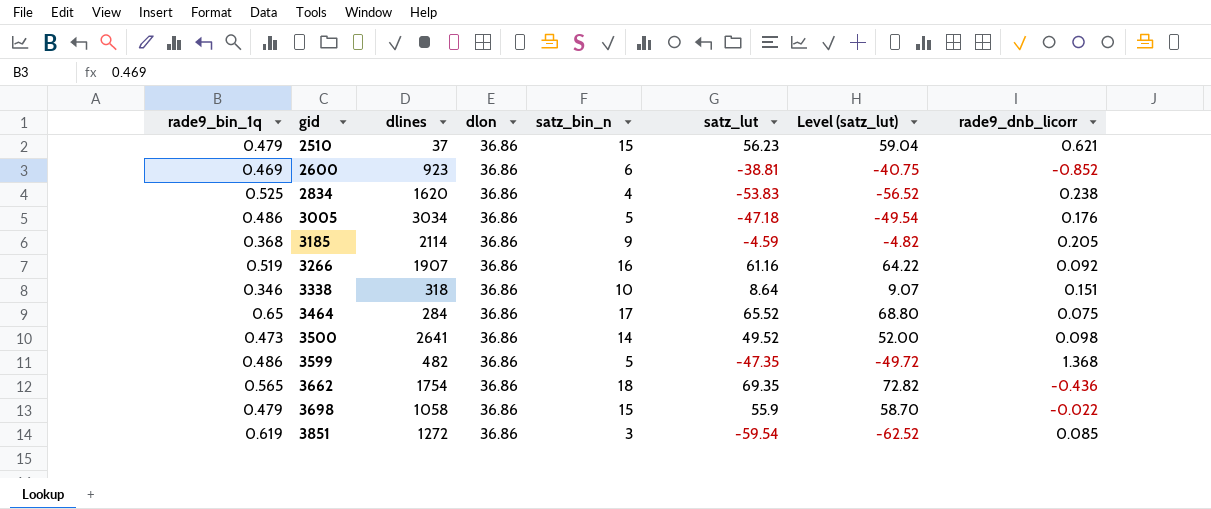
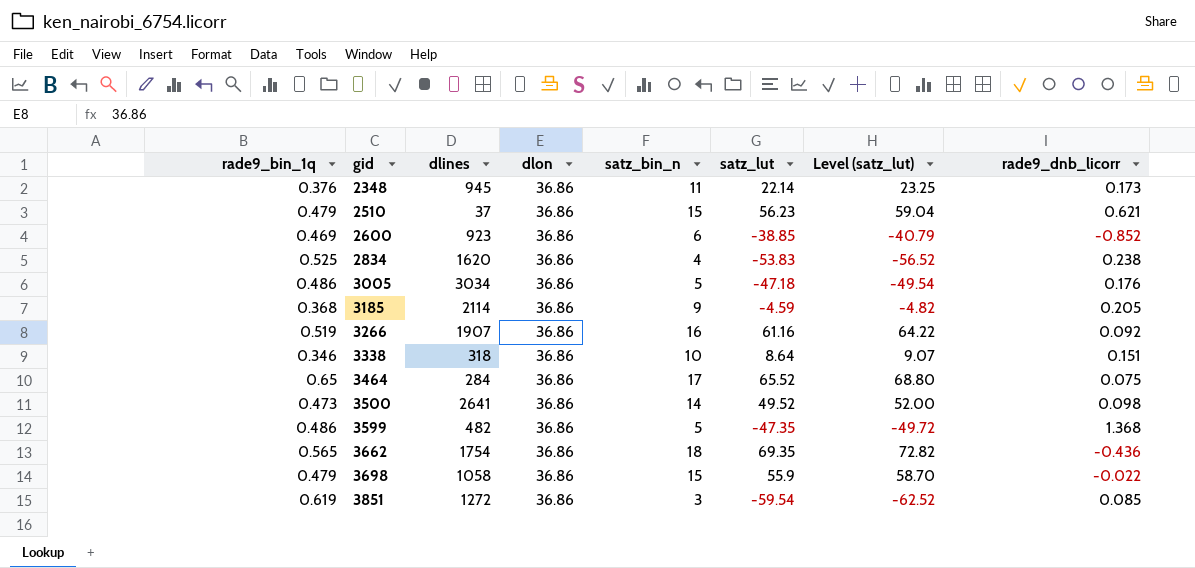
row 2348: none -> 0.376 | 945 | 36.86 | 11 | 22.14 | 23.25 | 0.173
2600 | satz_lut: -38.81 -> -38.85
2600 | Level (satz_lut): -40.75 -> -40.79

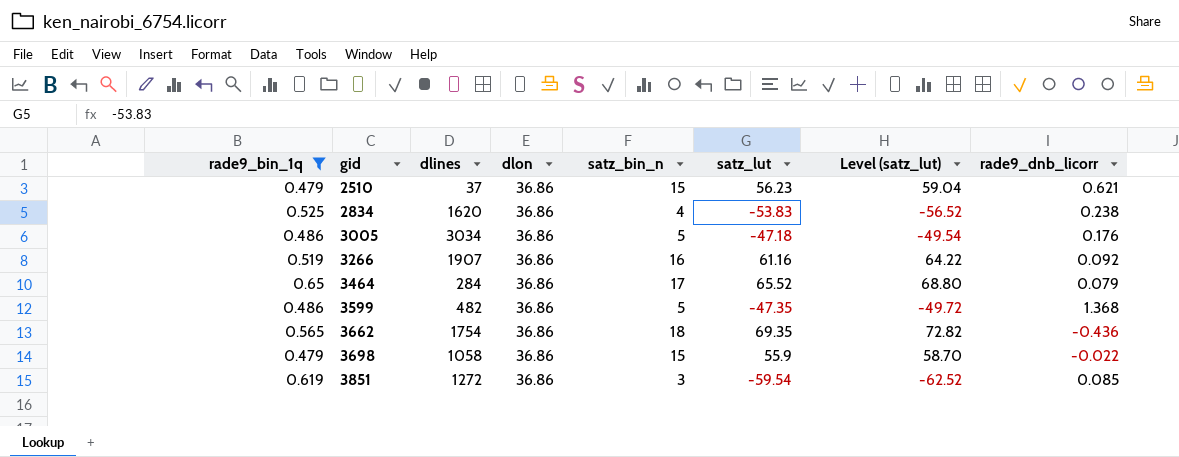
filter: none -> rade9_bin_1q >= 0.479
3464 | rade9_dnb_licorr: 0.075 -> 0.079

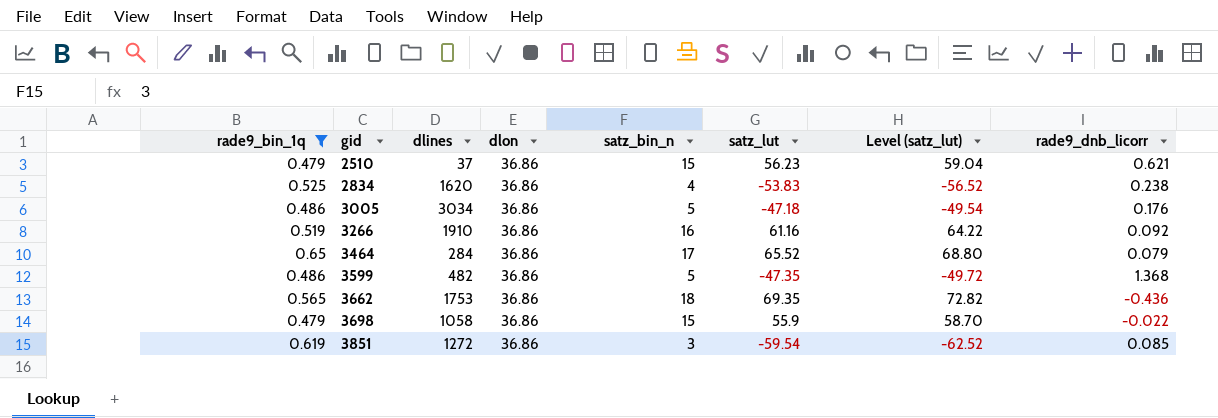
3266 | dlines: 1907 -> 1910
3662 | dlines: 1754 -> 1753

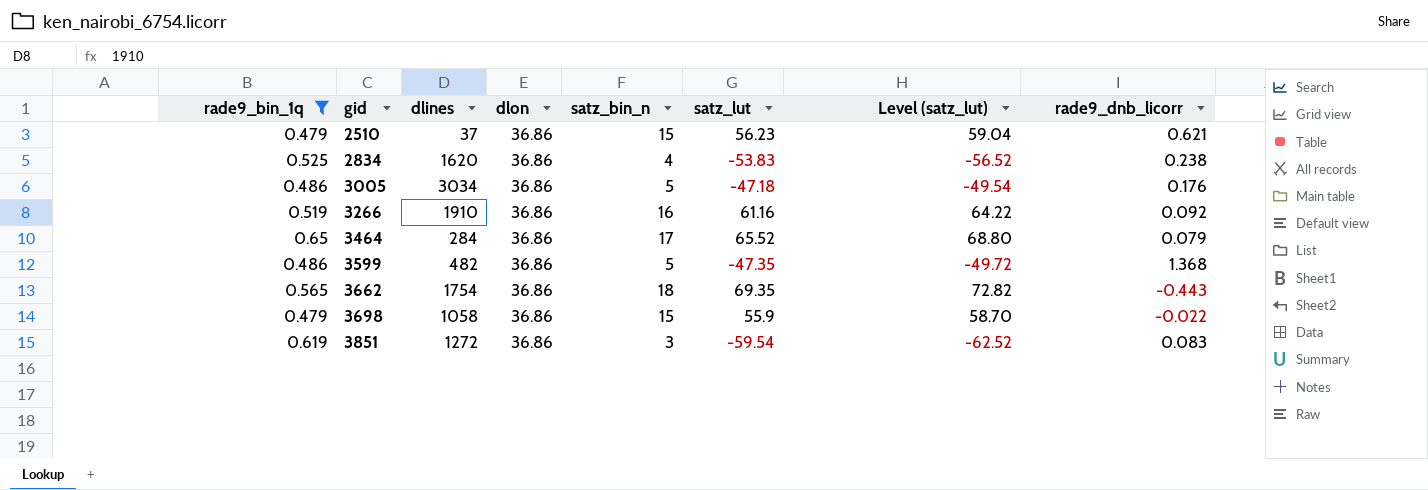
3662 | dlines: 1753 -> 1754
3662 | rade9_dnb_licorr: -0.436 -> -0.443
3851 | rade9_dnb_licorr: 0.085 -> 0.083

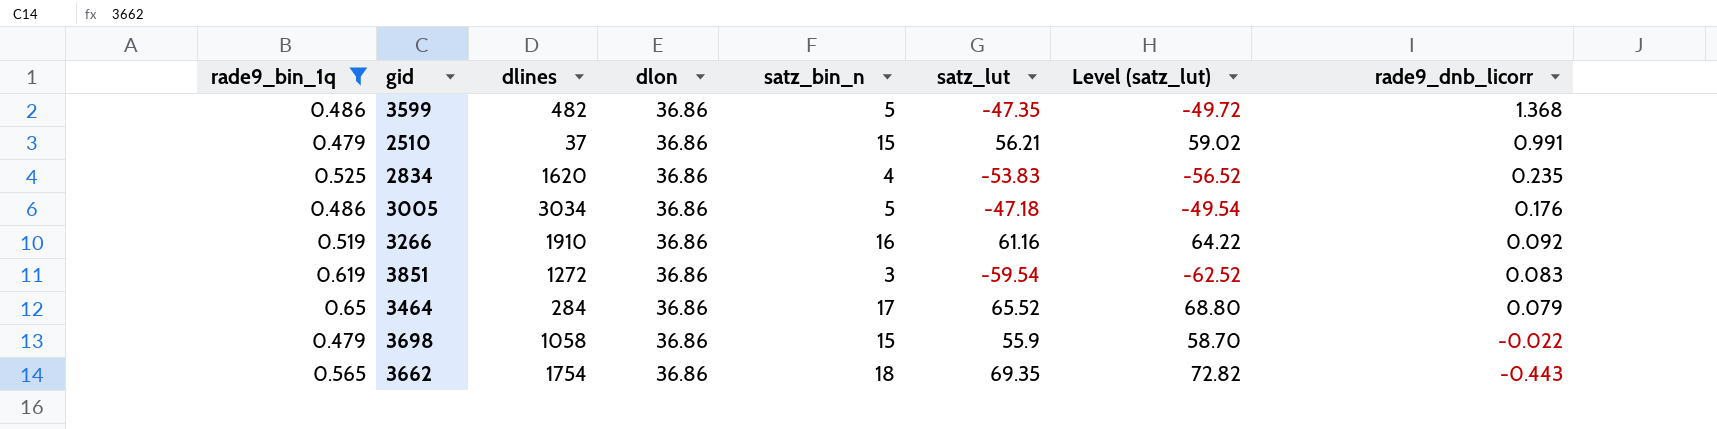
row order: gid ascending -> rade9_dnb_licorr descending
2510 | satz_lut: 56.23 -> 56.21
2510 | Level (satz_lut): 59.04 -> 59.02
2510 | rade9_dnb_licorr: 0.621 -> 0.991
2834 | rade9_dnb_licorr: 0.238 -> 0.235

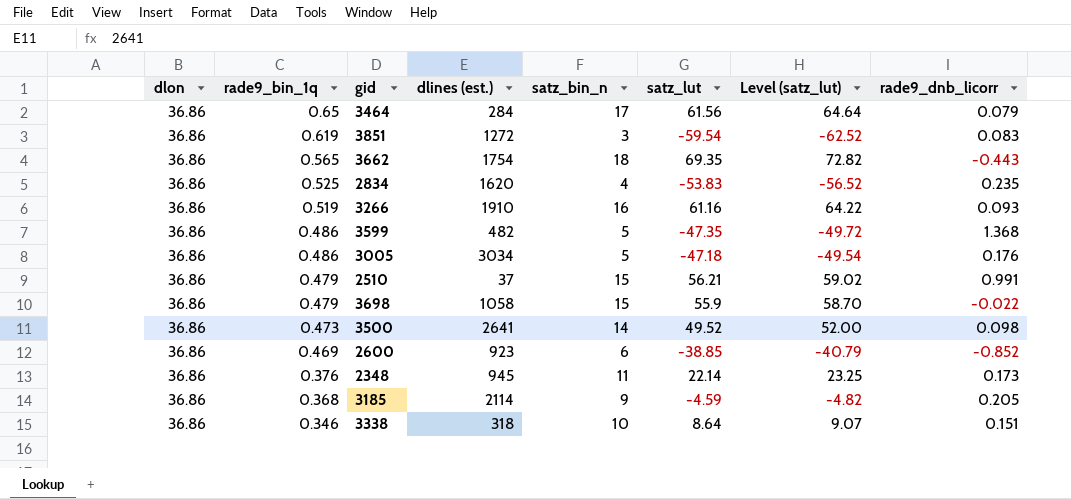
filter: rade9_bin_1q >= 0.479 -> none
row order: rade9_dnb_licorr descending -> rade9_bin_1q descending
column dlon | position: 4 -> 1
column name: dlines -> dlines (est.)
3464 | satz_lut: 65.52 -> 61.56
3464 | Level (satz_lut): 68.80 -> 64.64
3266 | rade9_dnb_licorr: 0.092 -> 0.093

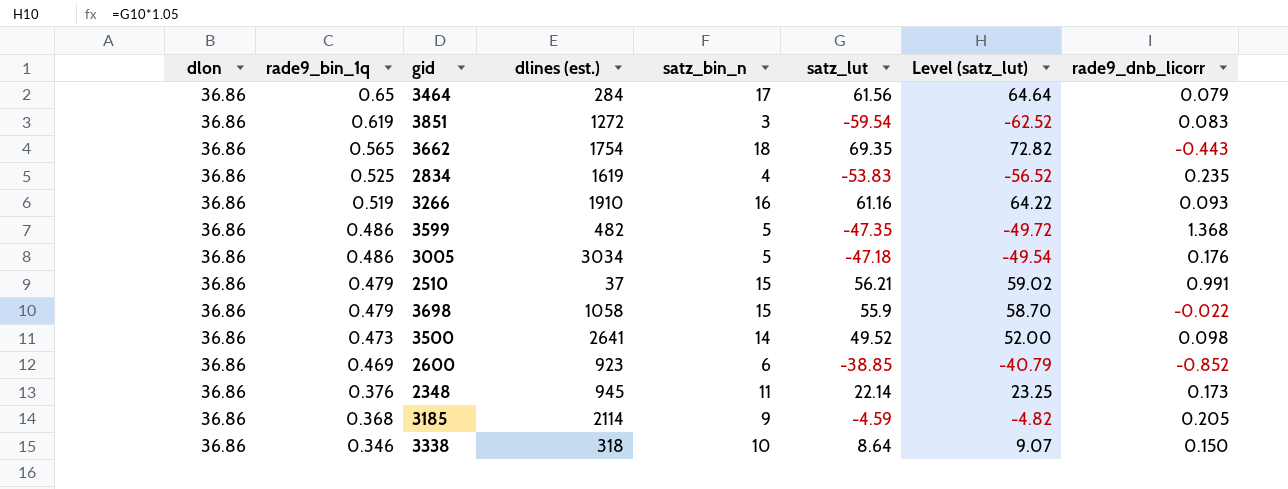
2834 | dlines (est.): 1620 -> 1619
3338 | rade9_dnb_licorr: 0.151 -> 0.150

